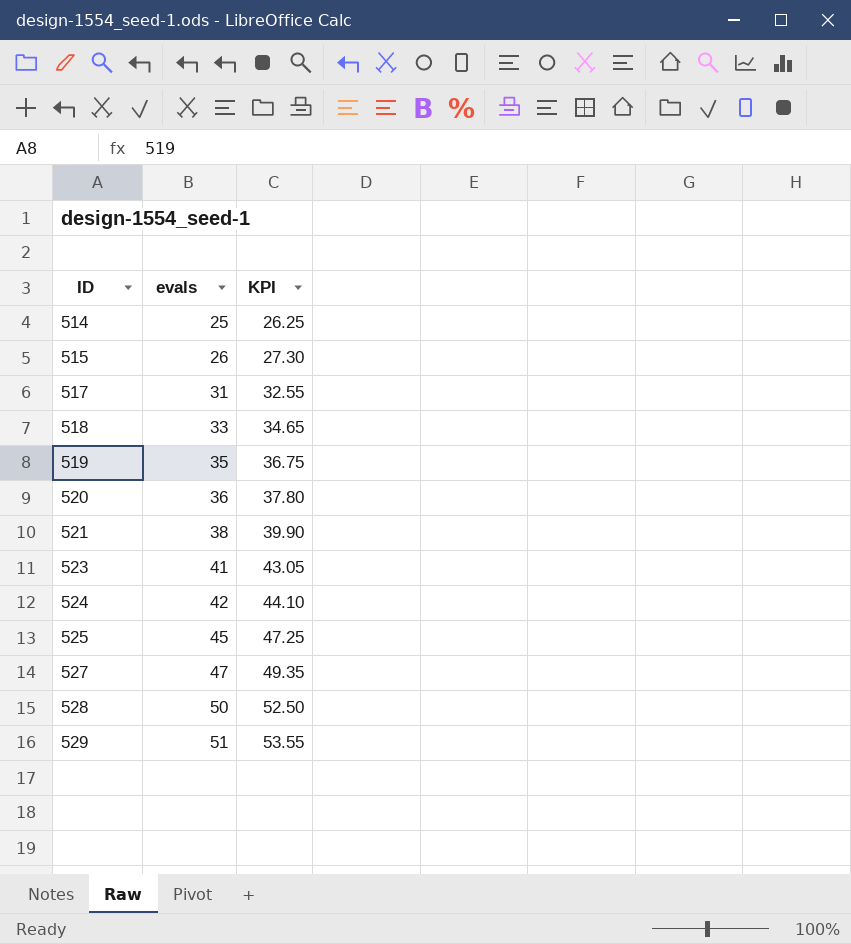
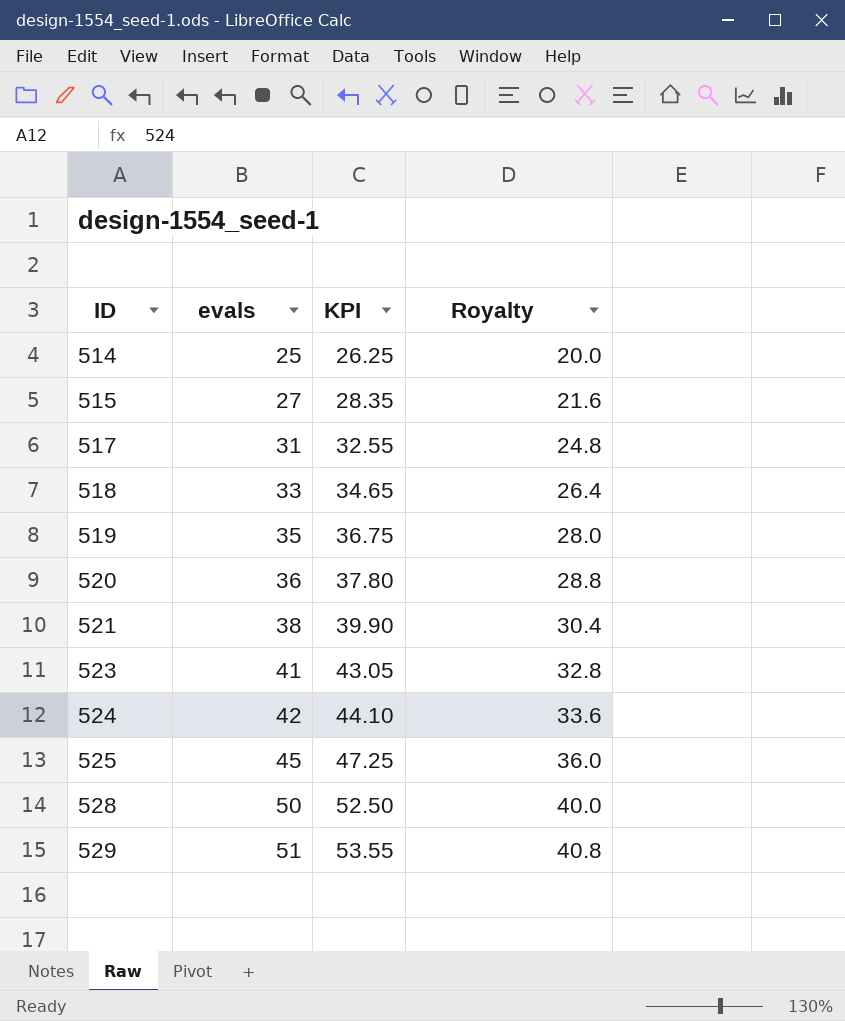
column Royalty | formula: none -> [evals] * 0.8
row 527: 47 | 49.35 -> none
515 | evals: 26 -> 27
515 | KPI: 27.30 -> 28.35

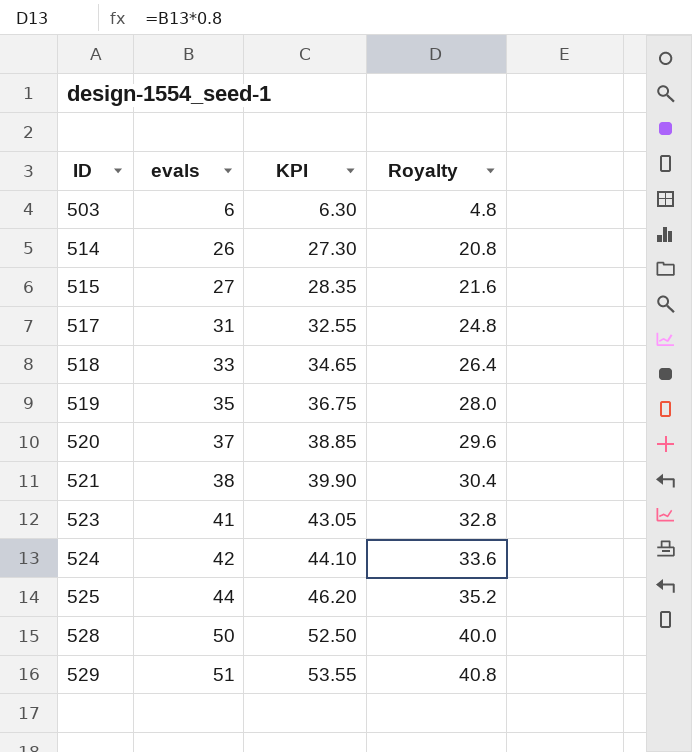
row 503: none -> 6 | 6.30 | 4.8
514 | evals: 25 -> 26
514 | KPI: 26.25 -> 27.30
514 | Royalty: 20.0 -> 20.8
520 | evals: 36 -> 37
520 | KPI: 37.80 -> 38.85
520 | Royalty: 28.8 -> 29.6
525 | evals: 45 -> 44
525 | KPI: 47.25 -> 46.20
525 | Royalty: 36.0 -> 35.2

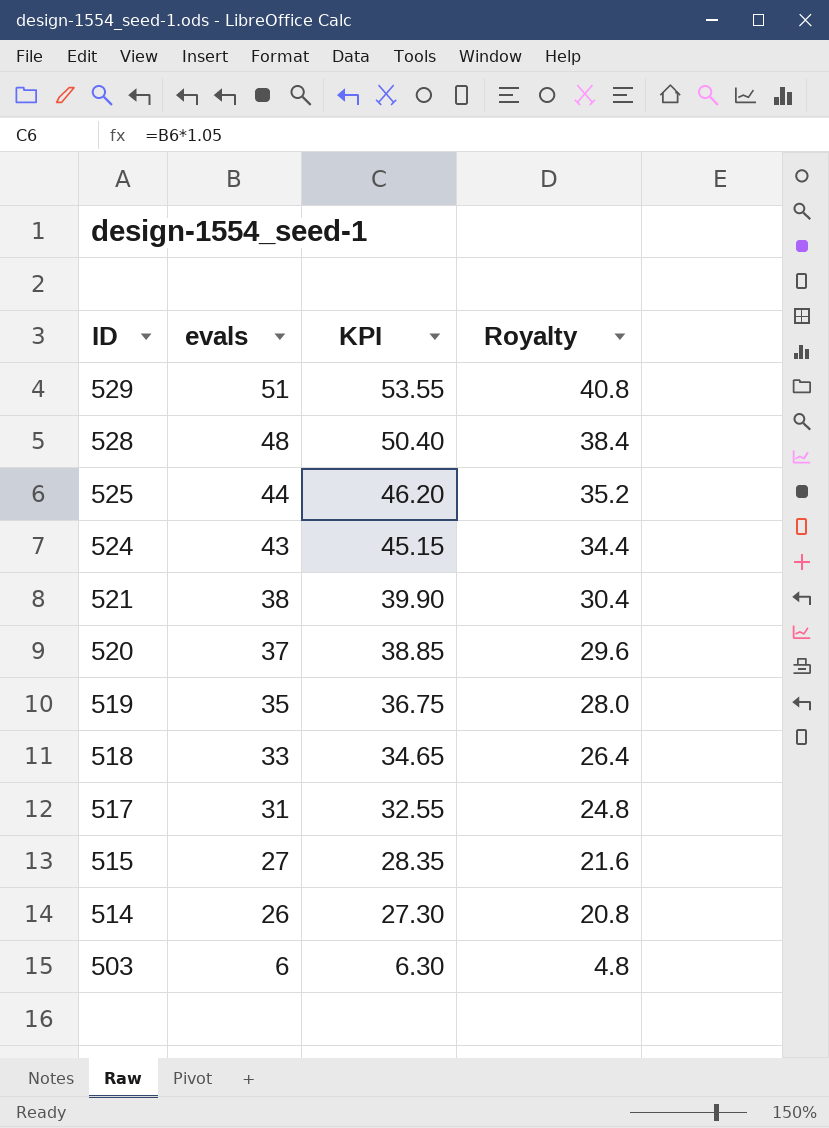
row order: ID ascending -> ID descending
row 523: 41 | 43.05 | 32.8 -> none
528 | evals: 50 -> 48
528 | KPI: 52.50 -> 50.40
528 | Royalty: 40.0 -> 38.4
524 | evals: 42 -> 43
524 | KPI: 44.10 -> 45.15
524 | Royalty: 33.6 -> 34.4

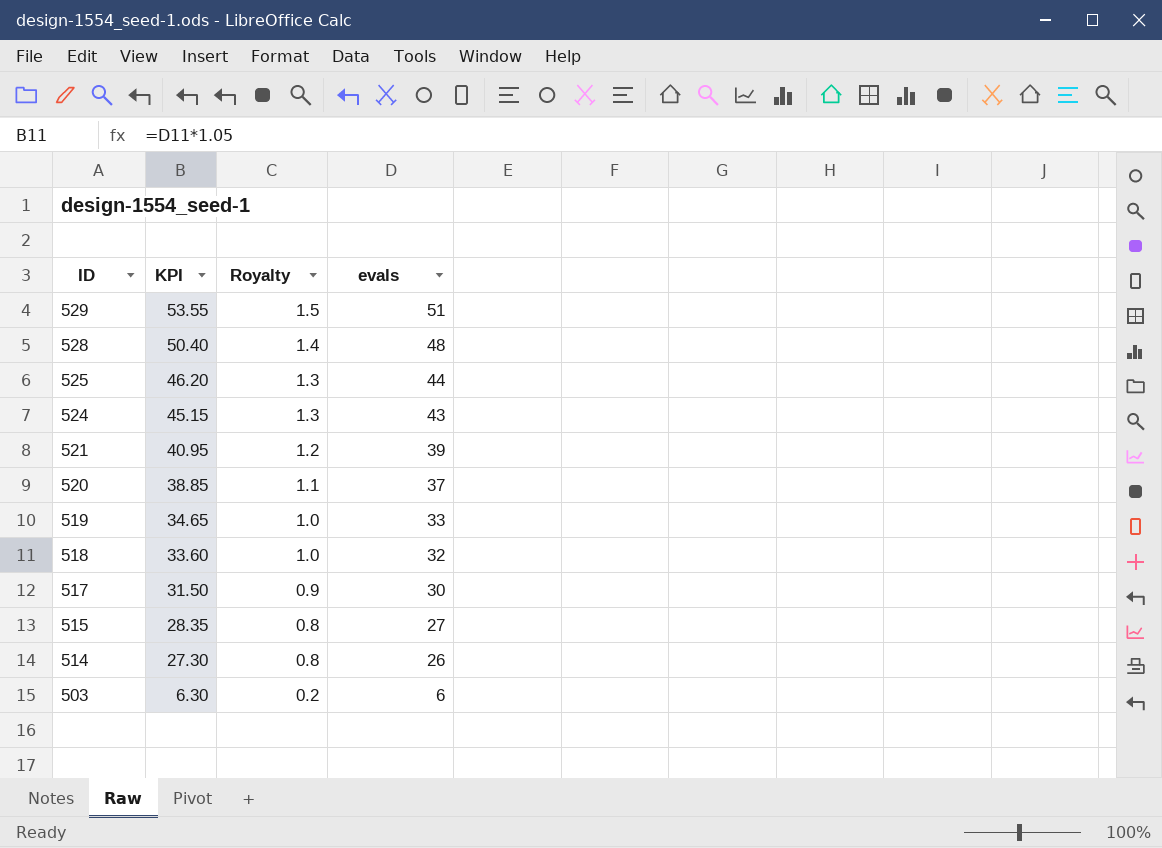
column Royalty | formula: [evals] * 0.8 -> [evals] * 0.03
column evals | position: 2 -> 4
521 | KPI: 39.90 -> 40.95
521 | evals: 38 -> 39
519 | KPI: 36.75 -> 34.65
519 | evals: 35 -> 33
518 | KPI: 34.65 -> 33.60
518 | evals: 33 -> 32
517 | KPI: 32.55 -> 31.50
517 | evals: 31 -> 30

